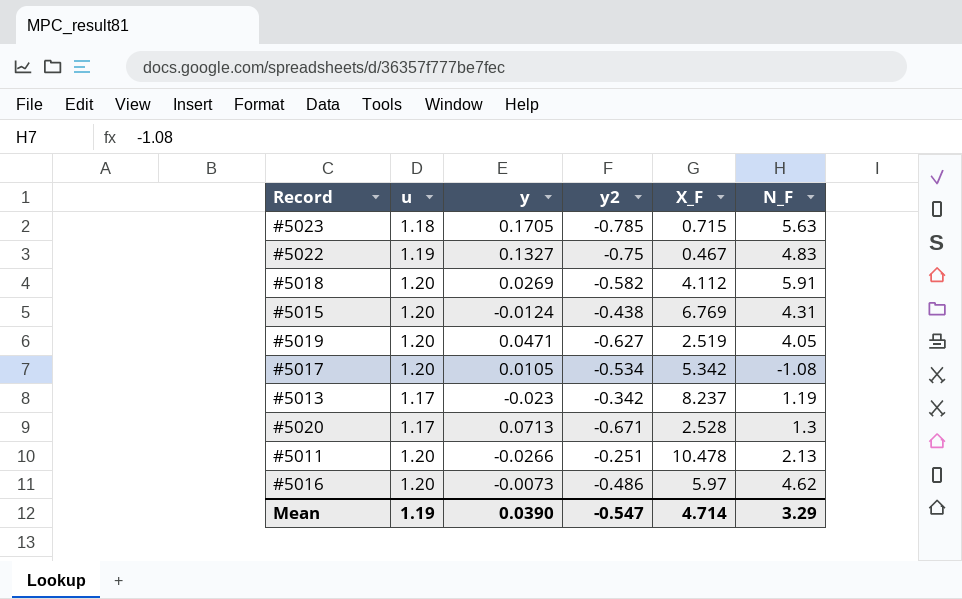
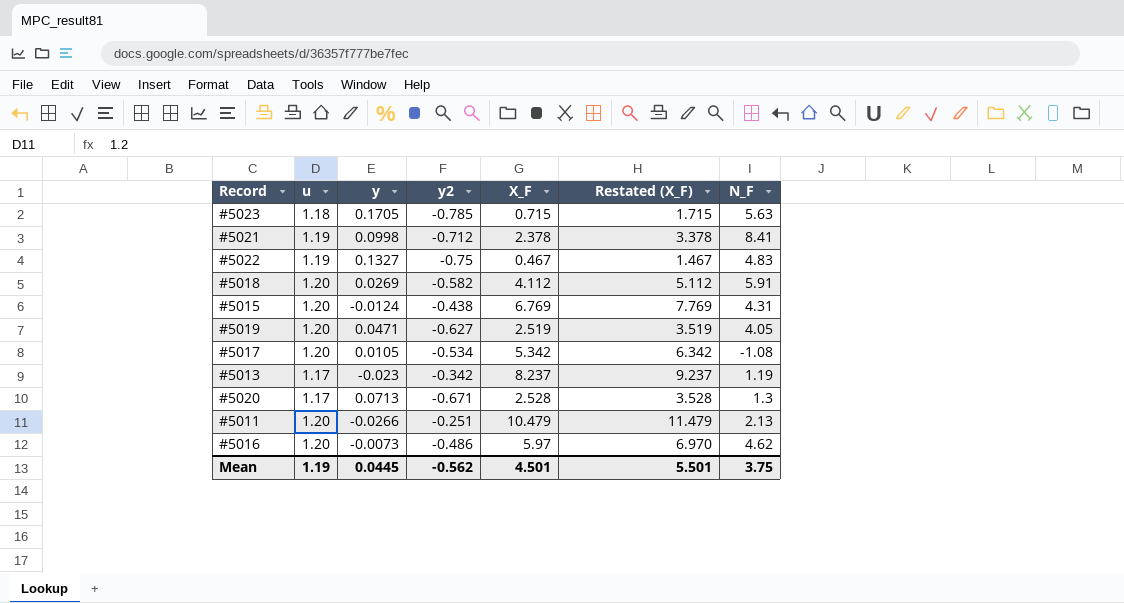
column Restated (X_F) | formula: none -> [X_F] + 1
row #5021: none -> 1.19 | 0.0998 | -0.712 | 2.378 | 3.378 | 8.41
#5011 | X_F: 10.478 -> 10.479
Mean | y: 0.0390 -> 0.0445
Mean | y2: -0.547 -> -0.562
Mean | X_F: 4.714 -> 4.501
Mean | N_F: 3.29 -> 3.75

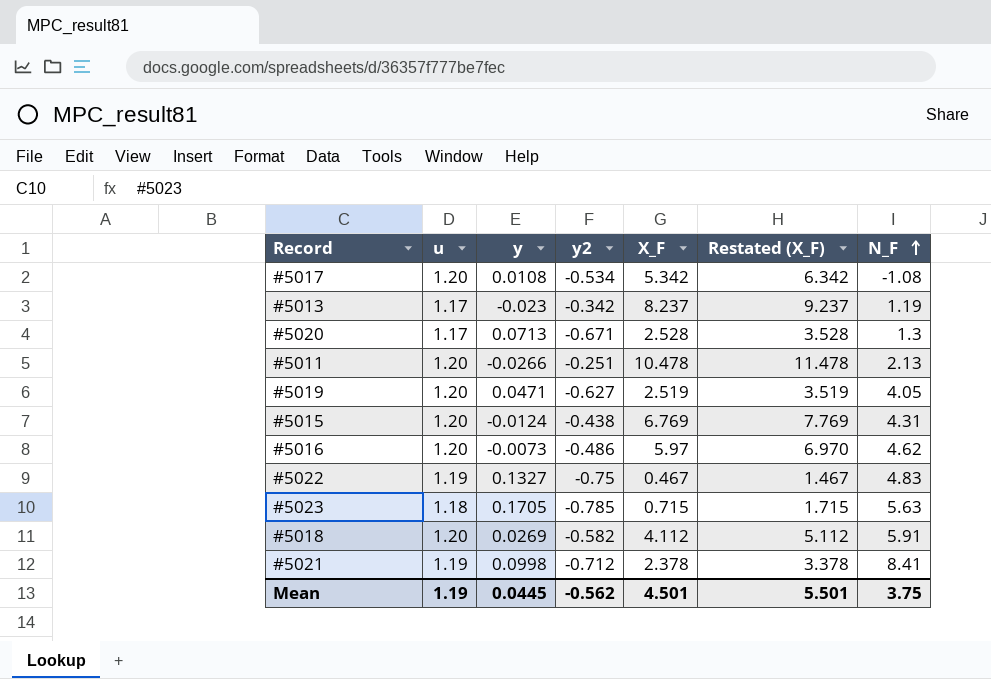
row order: none -> N_F ascending
#5017 | y: 0.0105 -> 0.0108
#5011 | X_F: 10.479 -> 10.478
#5011 | Restated (X_F): 11.479 -> 11.478

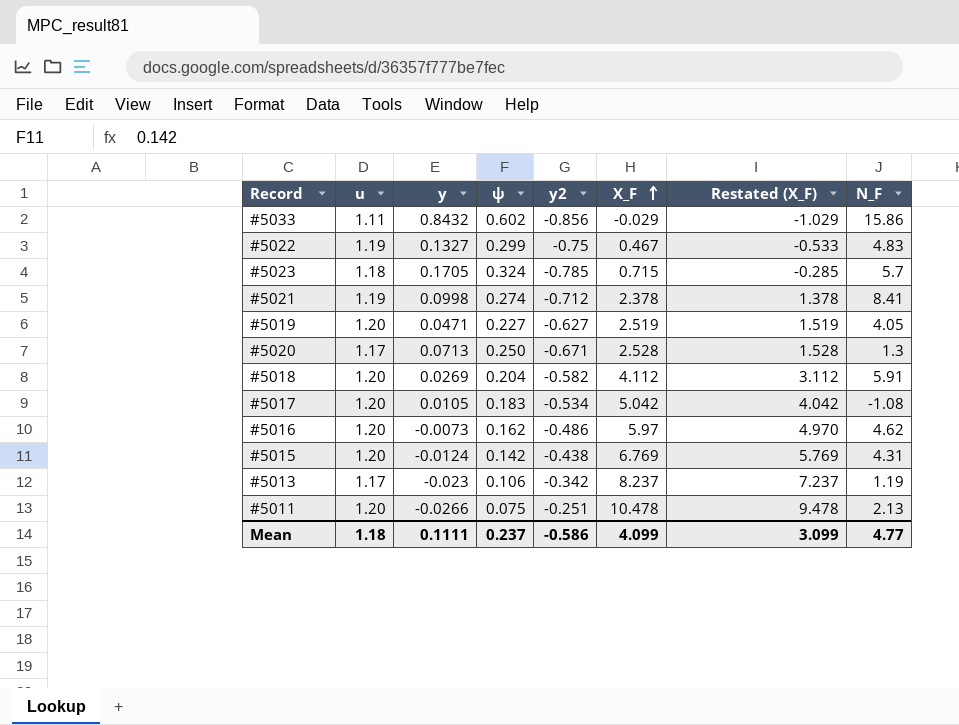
row order: N_F ascending -> X_F ascending
column ψ | position: none -> 4
column Restated (X_F) | formula: [X_F] + 1 -> [X_F] - 1
row #5033: none -> 1.11 | 0.8432 | 0.602 | -0.856 | -0.029 | -1.029 | 15.86
#5023 | N_F: 5.63 -> 5.7
#5017 | y: 0.0108 -> 0.0105
#5017 | X_F: 5.342 -> 5.042
Mean | u: 1.19 -> 1.18
Mean | y: 0.0445 -> 0.1111
Mean | y2: -0.562 -> -0.586
Mean | X_F: 4.501 -> 4.099
Mean | Restated (X_F): 5.501 -> 3.099
Mean | N_F: 3.75 -> 4.77

